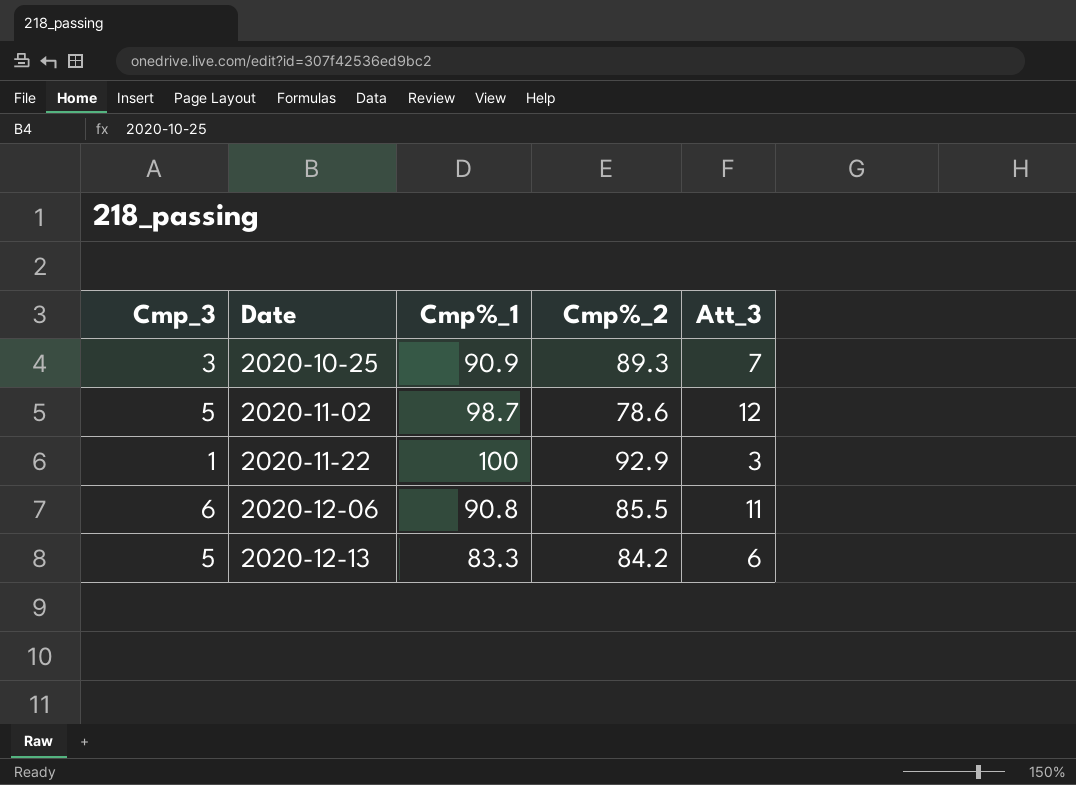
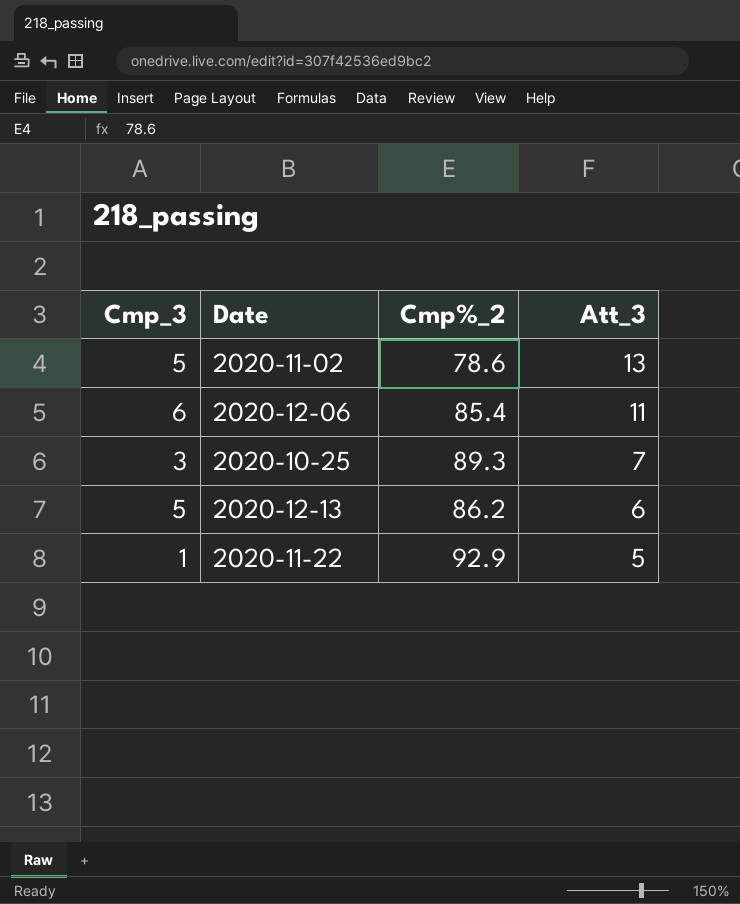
row order: Date ascending -> Att_3 descending
column Cmp%_1 | position: 3 -> none
2020-11-02 | Att_3: 12 -> 13
2020-12-06 | Cmp%_2: 85.5 -> 85.4
2020-12-13 | Cmp%_2: 84.2 -> 86.2
2020-11-22 | Att_3: 3 -> 5

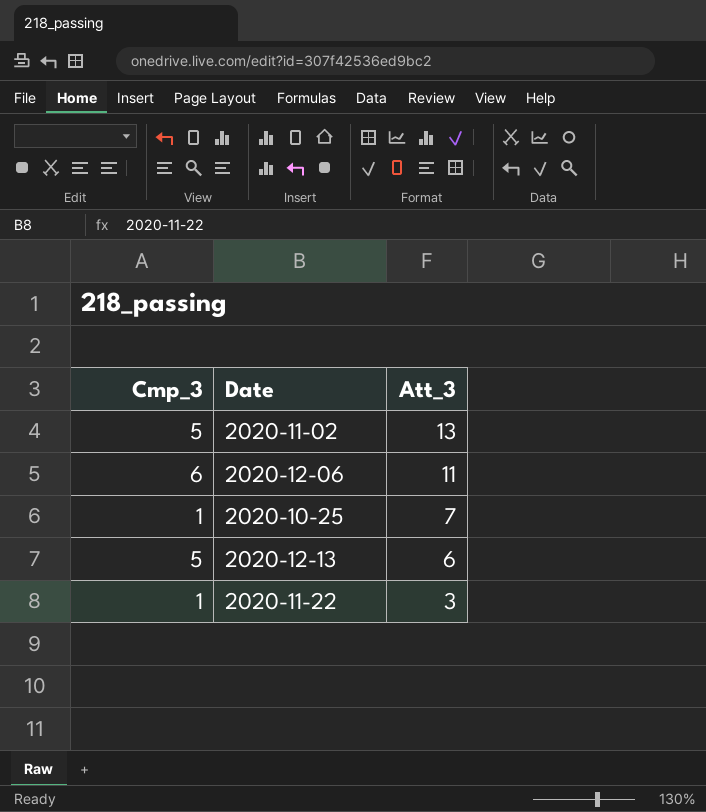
column Cmp%_2 | position: 3 -> none
2020-10-25 | Cmp_3: 3 -> 1
2020-11-22 | Att_3: 5 -> 3

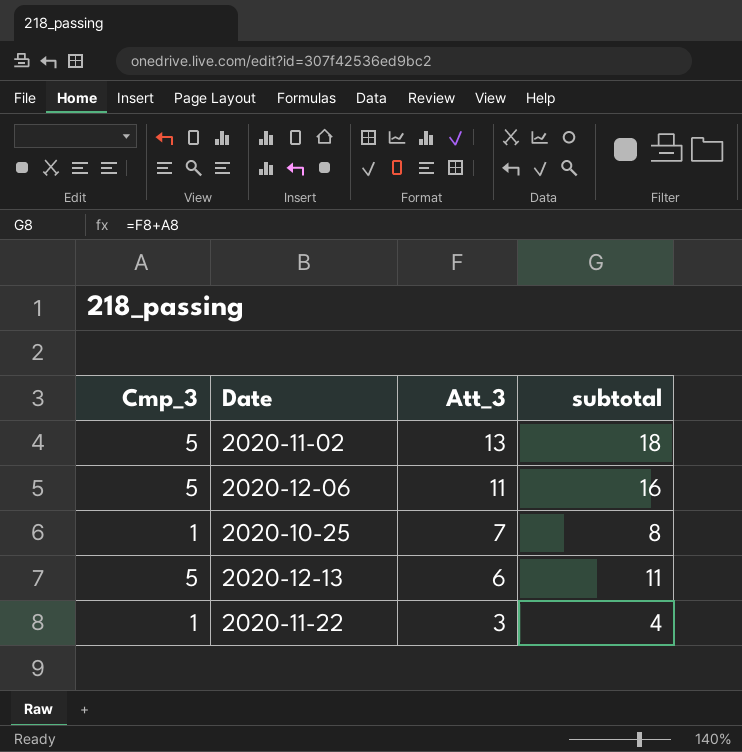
column subtotal | formula: none -> [Cmp_3] + [Att_3]
2020-12-06 | Cmp_3: 6 -> 5

